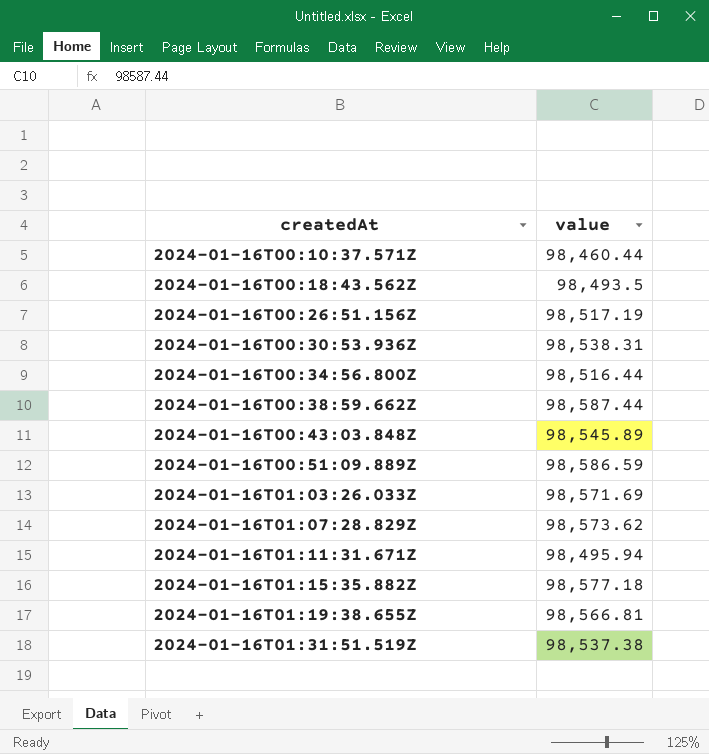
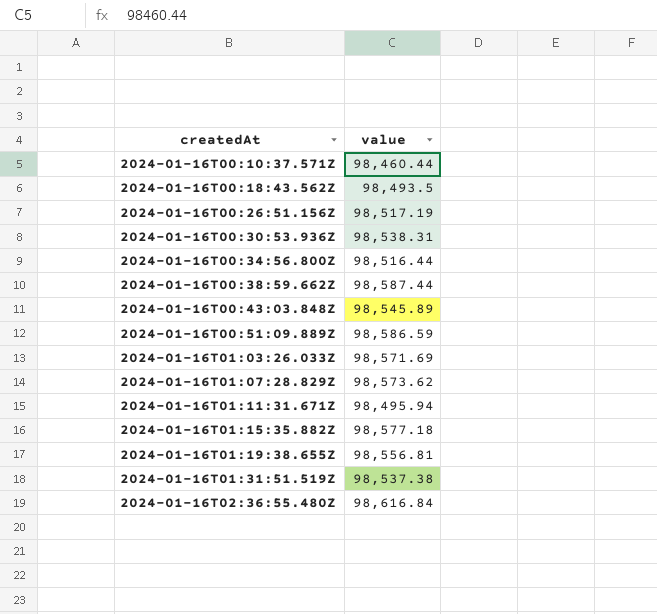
2024-01-16T01:19:38.655Z | value: 98,566.81 -> 98,556.81
row 2024-01-16T02:36:55.480Z: none -> 98,616.84

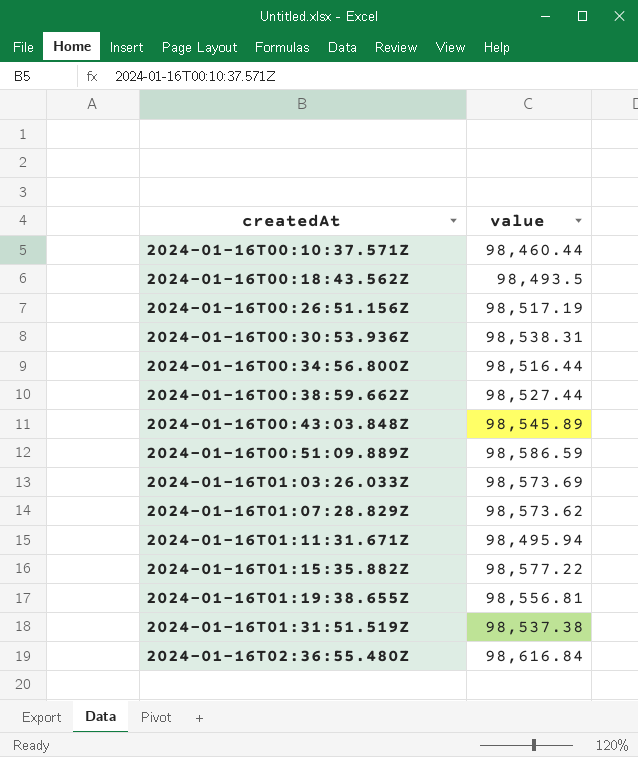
2024-01-16T00:38:59.662Z | value: 98,587.44 -> 98,527.44
2024-01-16T01:03:26.033Z | value: 98,571.69 -> 98,573.69
2024-01-16T01:15:35.882Z | value: 98,577.18 -> 98,577.22

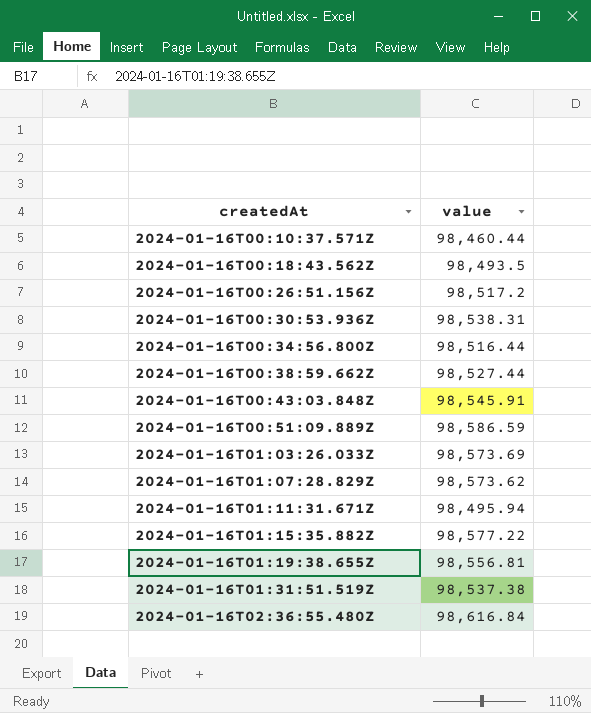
2024-01-16T00:26:51.156Z | value: 98,517.19 -> 98,517.2
2024-01-16T00:43:03.848Z | value: 98,545.89 -> 98,545.91

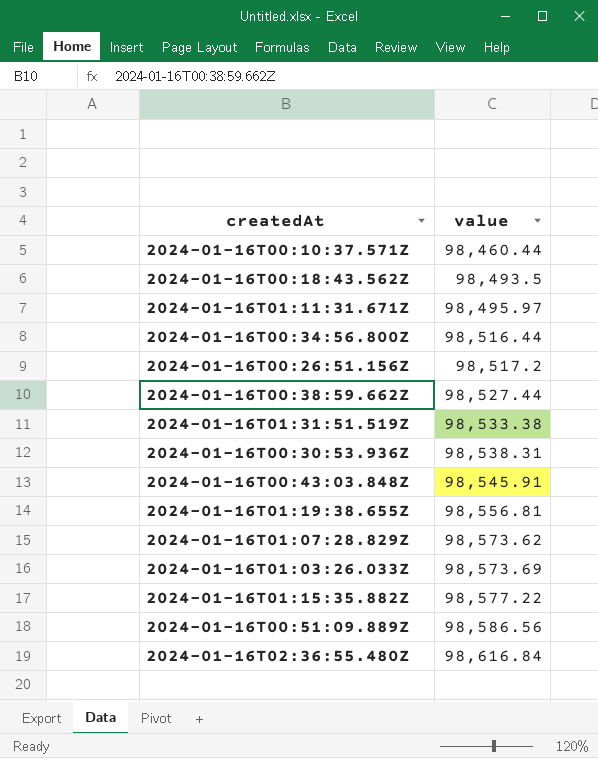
row order: createdAt ascending -> value ascending
2024-01-16T01:11:31.671Z | value: 98,495.94 -> 98,495.97
2024-01-16T01:31:51.519Z | value: 98,537.38 -> 98,533.38
2024-01-16T00:51:09.889Z | value: 98,586.59 -> 98,586.56

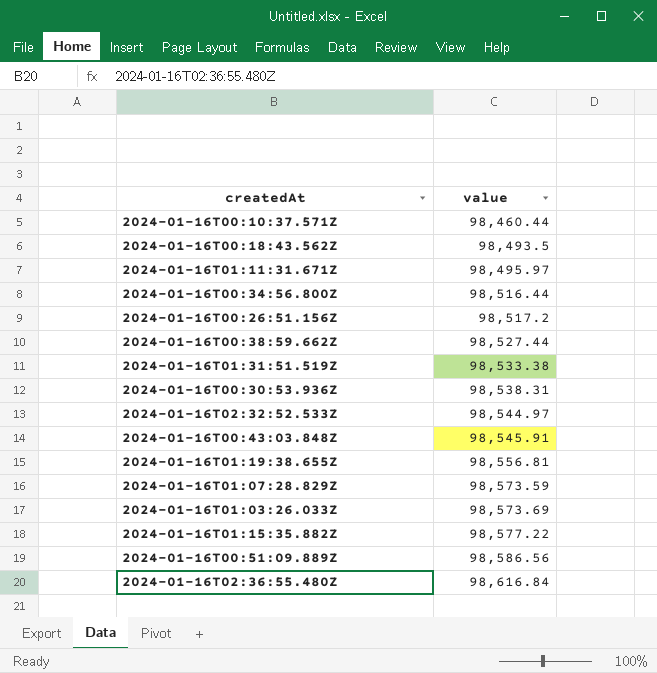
row 2024-01-16T02:32:52.533Z: none -> 98,544.97
2024-01-16T01:07:28.829Z | value: 98,573.62 -> 98,573.59

